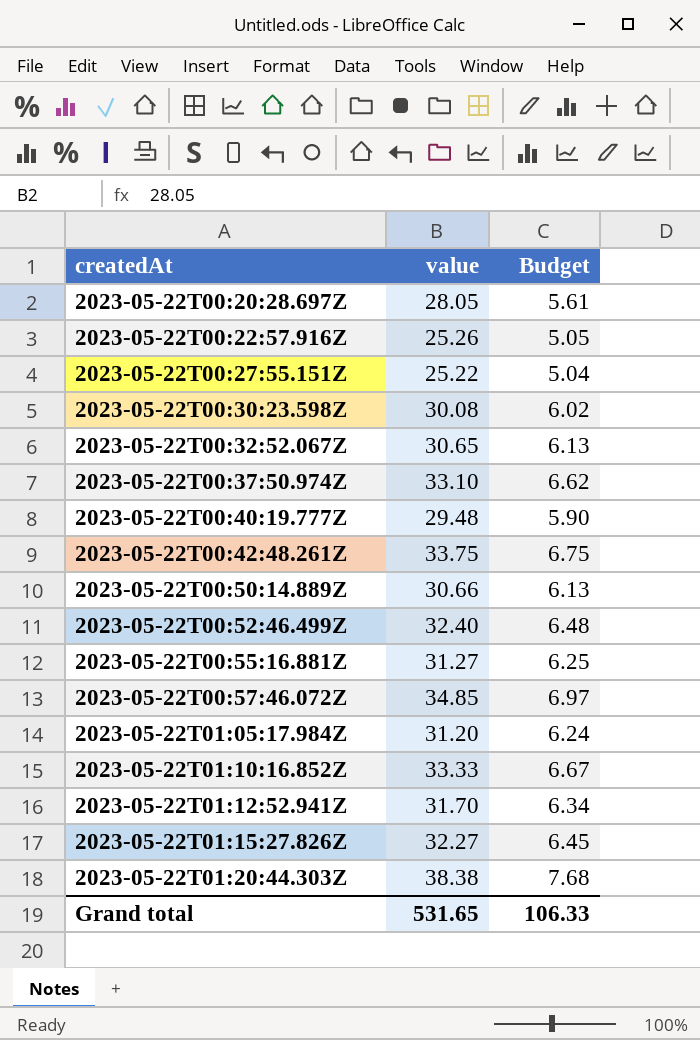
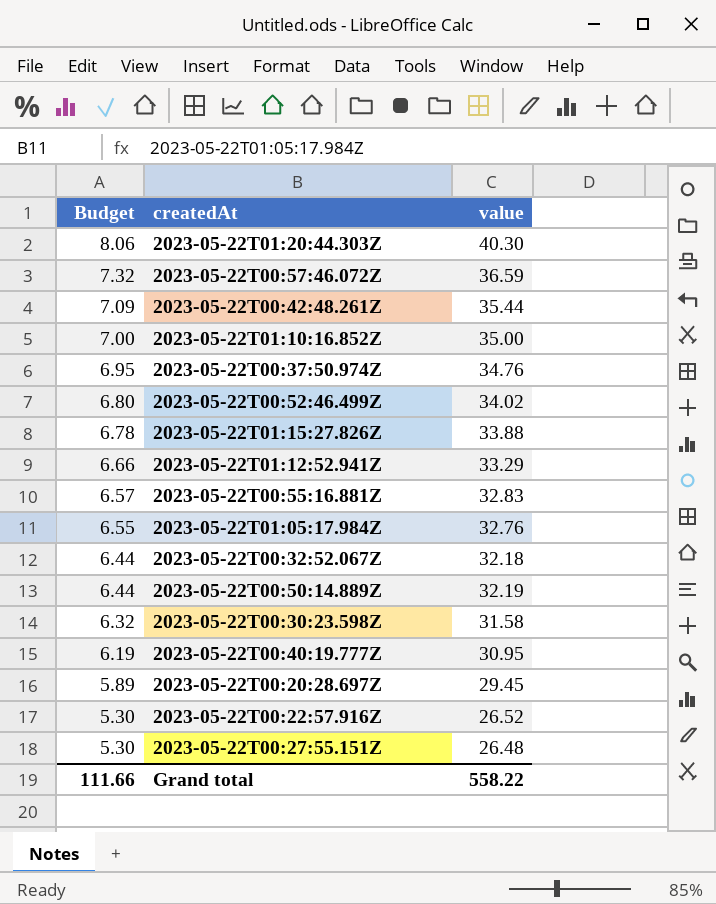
row order: createdAt ascending -> Budget descending
column Budget | position: 3 -> 1
2023-05-22T01:20:44.303Z | Budget: 7.68 -> 8.06
2023-05-22T01:20:44.303Z | value: 38.38 -> 40.30
2023-05-22T00:57:46.072Z | Budget: 6.97 -> 7.32
2023-05-22T00:57:46.072Z | value: 34.85 -> 36.59
2023-05-22T00:42:48.261Z | Budget: 6.75 -> 7.09
2023-05-22T00:42:48.261Z | value: 33.75 -> 35.44
2023-05-22T01:10:16.852Z | Budget: 6.67 -> 7.00
2023-05-22T01:10:16.852Z | value: 33.33 -> 35.00
2023-05-22T00:37:50.974Z | Budget: 6.62 -> 6.95
2023-05-22T00:37:50.974Z | value: 33.10 -> 34.76
2023-05-22T00:52:46.499Z | Budget: 6.48 -> 6.80
2023-05-22T00:52:46.499Z | value: 32.40 -> 34.02
2023-05-22T01:15:27.826Z | Budget: 6.45 -> 6.78
2023-05-22T01:15:27.826Z | value: 32.27 -> 33.88
2023-05-22T01:12:52.941Z | Budget: 6.34 -> 6.66
2023-05-22T01:12:52.941Z | value: 31.70 -> 33.29
2023-05-22T00:55:16.881Z | Budget: 6.25 -> 6.57
2023-05-22T00:55:16.881Z | value: 31.27 -> 32.83
2023-05-22T01:05:17.984Z | Budget: 6.24 -> 6.55
2023-05-22T01:05:17.984Z | value: 31.20 -> 32.76
2023-05-22T00:32:52.067Z | Budget: 6.13 -> 6.44
2023-05-22T00:32:52.067Z | value: 30.65 -> 32.18
2023-05-22T00:50:14.889Z | Budget: 6.13 -> 6.44
2023-05-22T00:50:14.889Z | value: 30.66 -> 32.19
2023-05-22T00:30:23.598Z | Budget: 6.02 -> 6.32
2023-05-22T00:30:23.598Z | value: 30.08 -> 31.58
2023-05-22T00:40:19.777Z | Budget: 5.90 -> 6.19
2023-05-22T00:40:19.777Z | value: 29.48 -> 30.95
2023-05-22T00:20:28.697Z | Budget: 5.61 -> 5.89
2023-05-22T00:20:28.697Z | value: 28.05 -> 29.45
2023-05-22T00:22:57.916Z | Budget: 5.05 -> 5.30
2023-05-22T00:22:57.916Z | value: 25.26 -> 26.52
2023-05-22T00:27:55.151Z | Budget: 5.04 -> 5.30
2023-05-22T00:27:55.151Z | value: 25.22 -> 26.48
Grand total | Budget: 106.33 -> 111.66
Grand total | value: 531.65 -> 558.22

